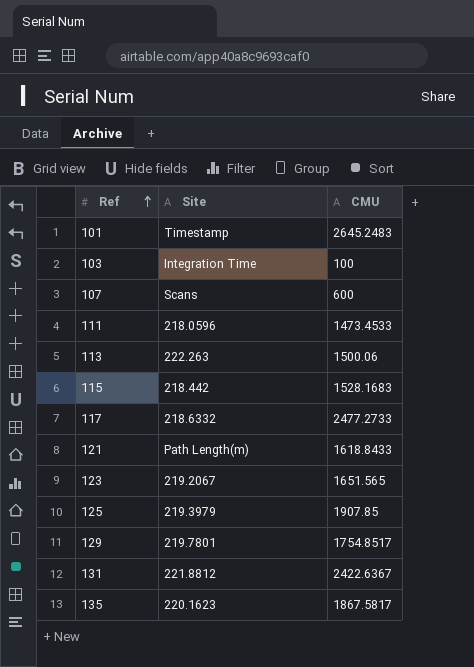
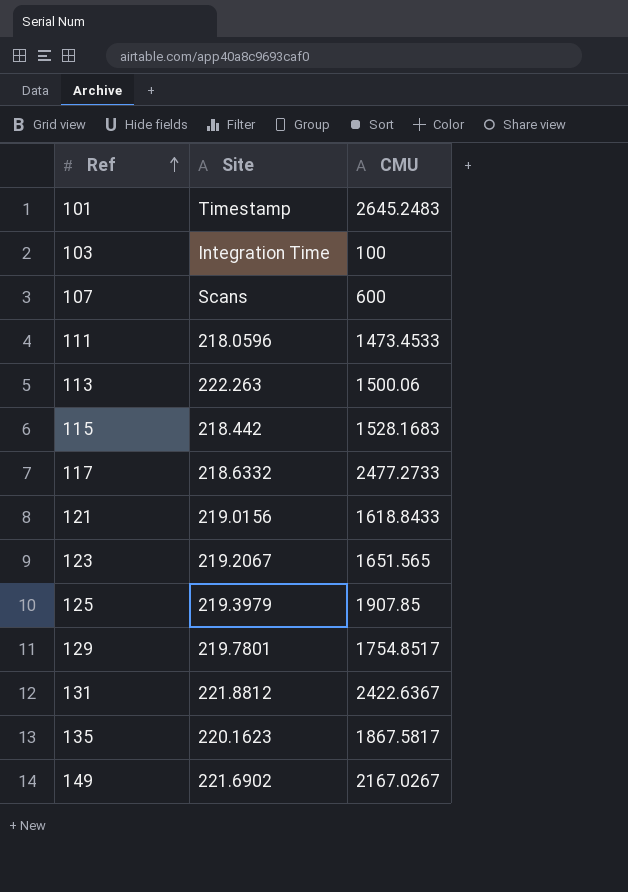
121 | Site: Path Length(m) -> 219.0156
row 149: none -> 221.6902 | 2167.0267

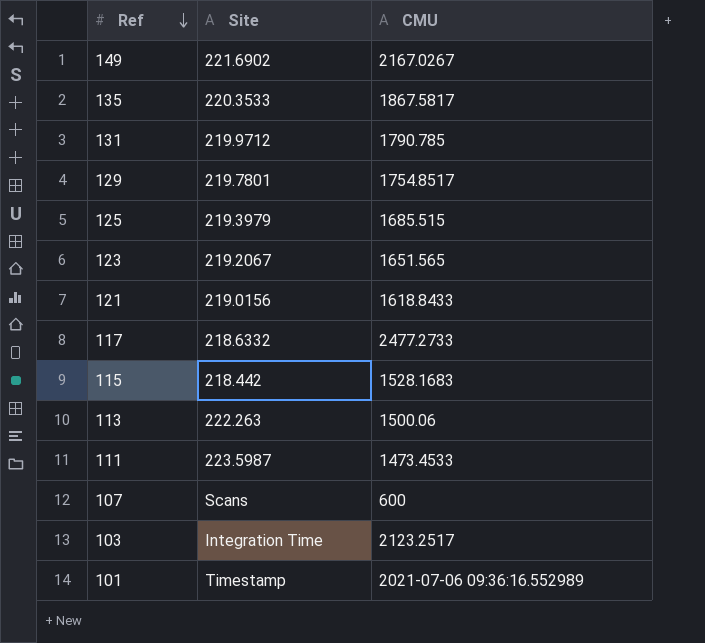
row order: Ref ascending -> Ref descending
135 | Site: 220.1623 -> 220.3533
131 | Site: 221.8812 -> 219.9712
131 | CMU: 2422.6367 -> 1790.785
125 | CMU: 1907.85 -> 1685.515
111 | Site: 218.0596 -> 223.5987
103 | CMU: 100 -> 2123.2517
101 | CMU: 2645.2483 -> 2021-07-06 09:36:16.552989

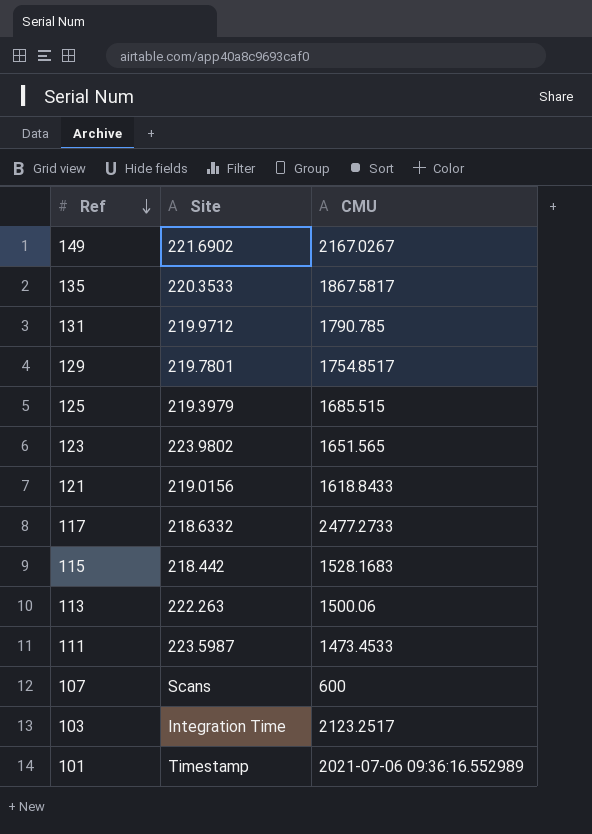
123 | Site: 219.2067 -> 223.9802

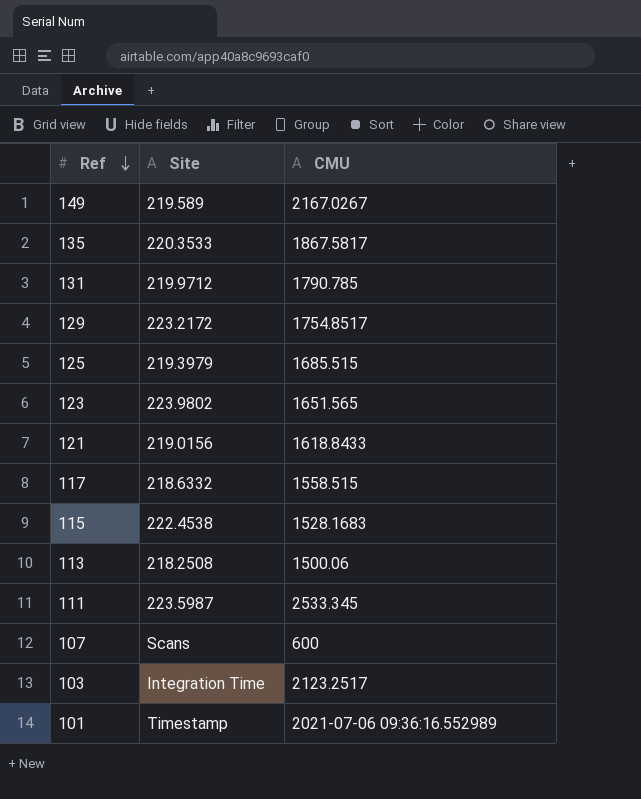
149 | Site: 221.6902 -> 219.589
129 | Site: 219.7801 -> 223.2172
117 | CMU: 2477.2733 -> 1558.515
115 | Site: 218.442 -> 222.4538
113 | Site: 222.263 -> 218.2508
111 | CMU: 1473.4533 -> 2533.345

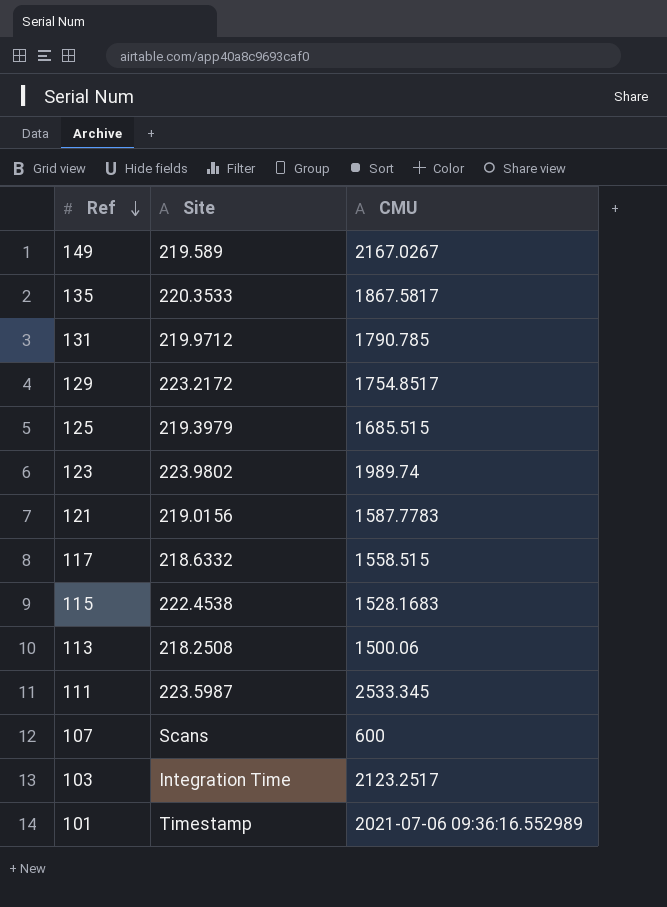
123 | CMU: 1651.565 -> 1989.74
121 | CMU: 1618.8433 -> 1587.7783

